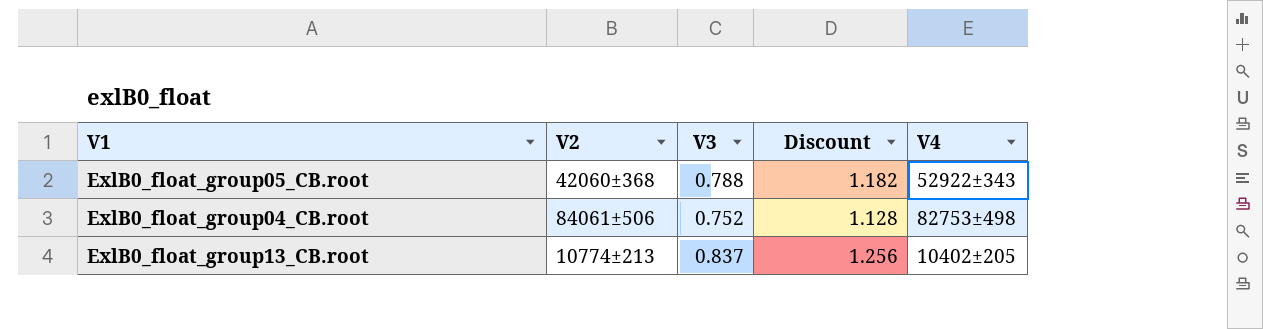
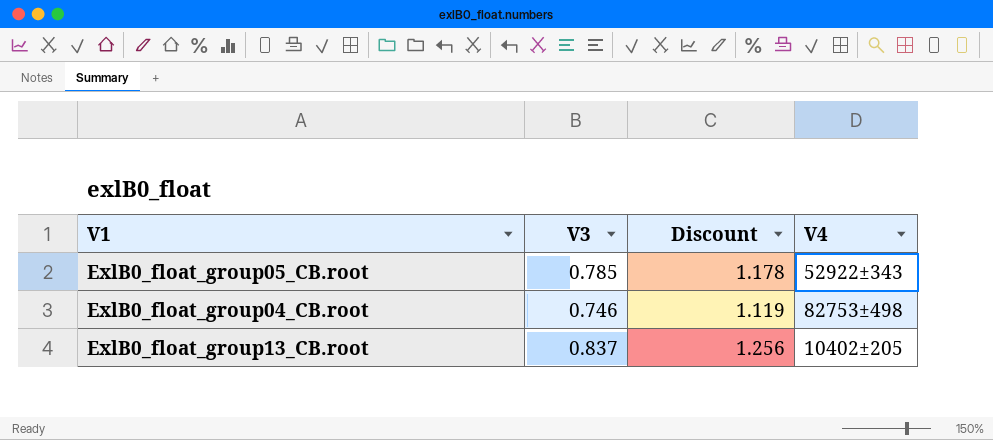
column V2 | position: 2 -> none
ExlB0_float_group05_CB.root | V3: 0.788 -> 0.785
ExlB0_float_group05_CB.root | Discount: 1.182 -> 1.178
ExlB0_float_group04_CB.root | V3: 0.752 -> 0.746
ExlB0_float_group04_CB.root | Discount: 1.128 -> 1.119

